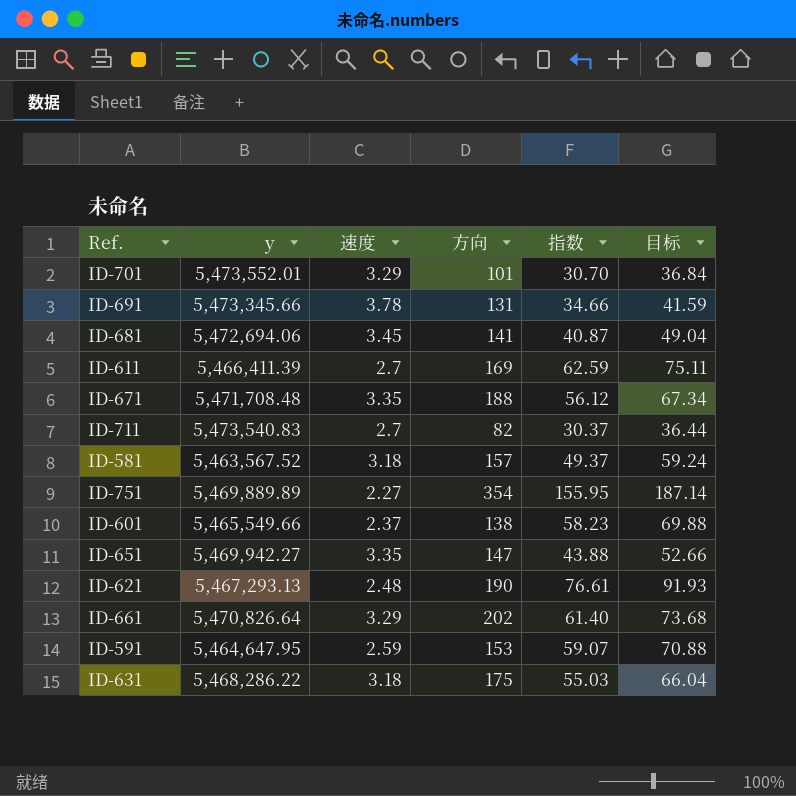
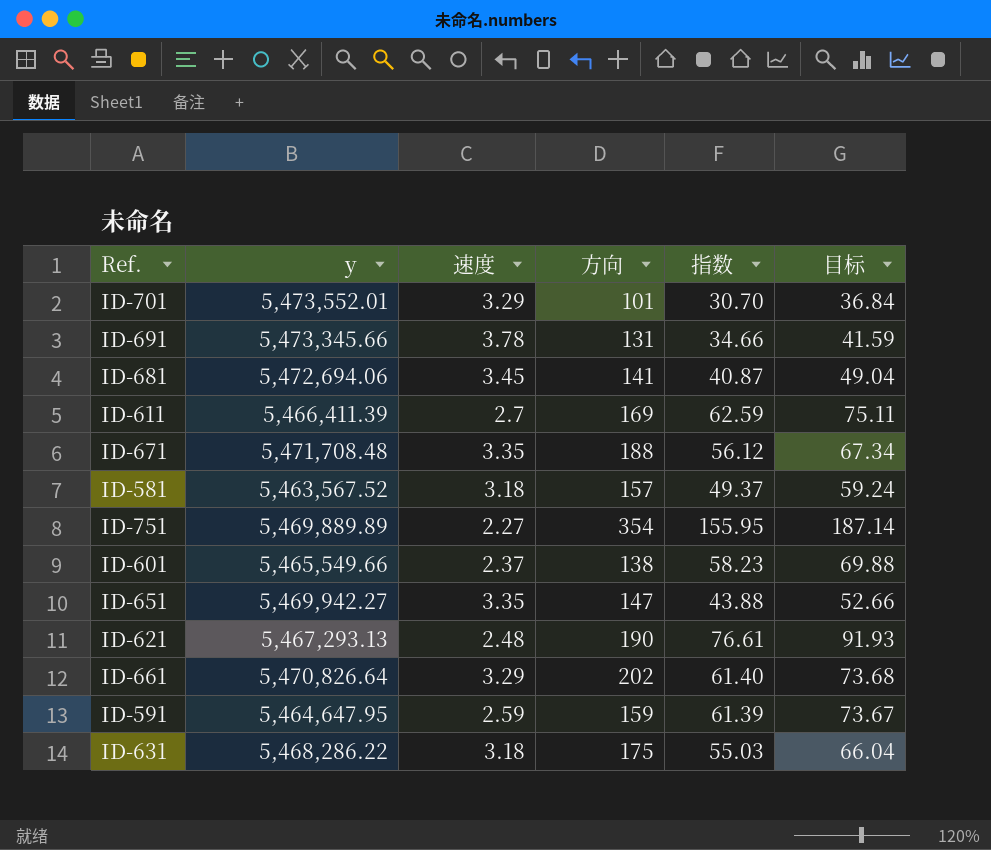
row ID-711: 5,473,540.83 | 2.7 | 82 | 30.37 | 36.44 -> none
ID-591 | 方向: 153 -> 159
ID-591 | 指数: 59.07 -> 61.39
ID-591 | 目标: 70.88 -> 73.67

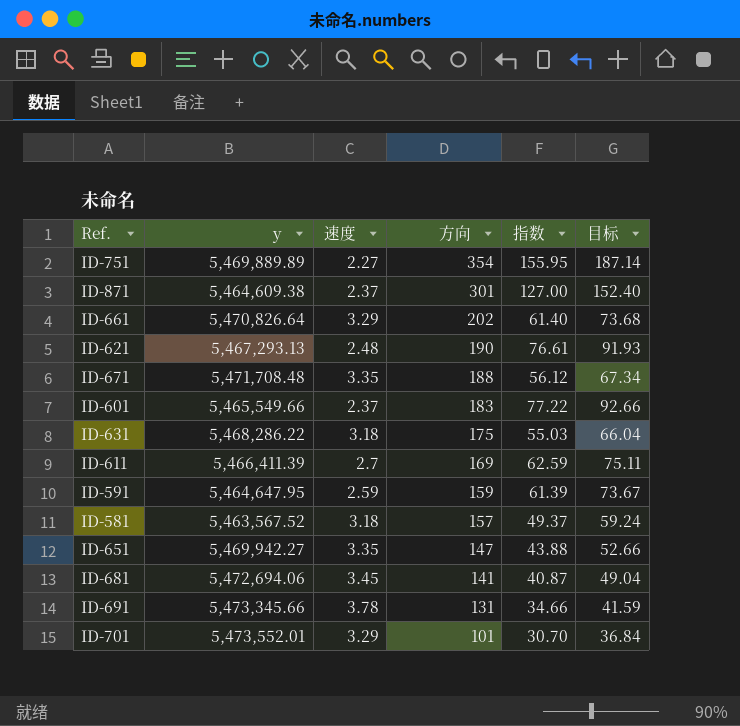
row order: none -> 方向 descending
row ID-871: none -> 5,464,609.38 | 2.37 | 301 | 127.00 | 152.40
ID-601 | 方向: 138 -> 183
ID-601 | 指数: 58.23 -> 77.22
ID-601 | 目标: 69.88 -> 92.66

